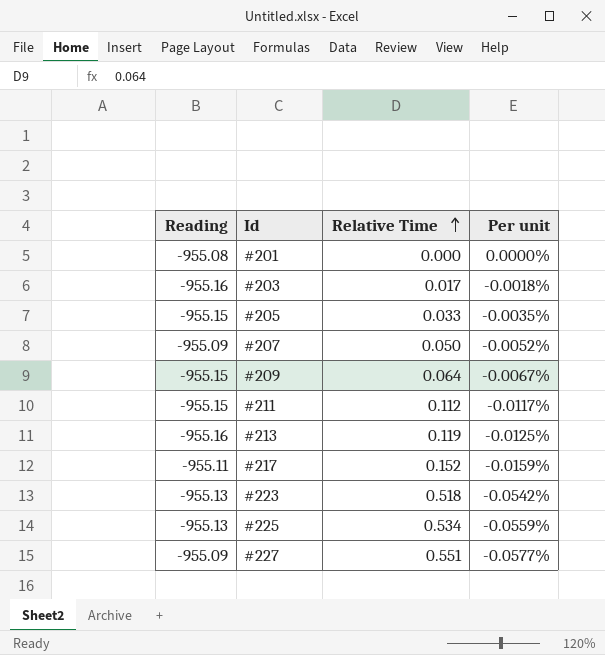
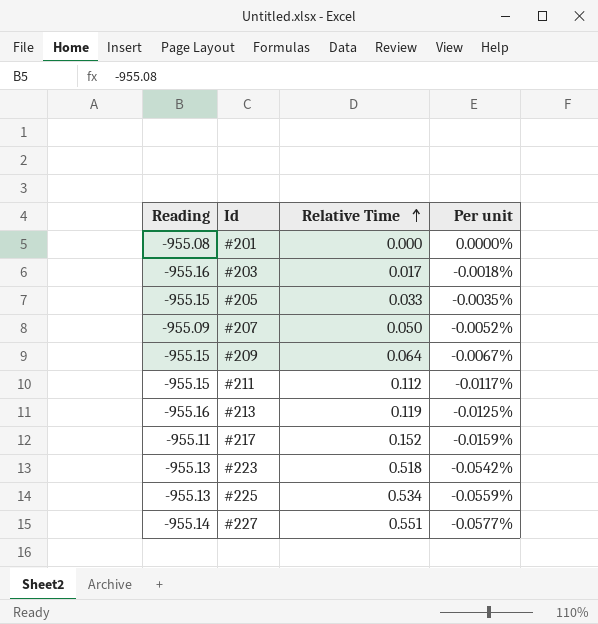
#227 | Reading: -955.09 -> -955.14

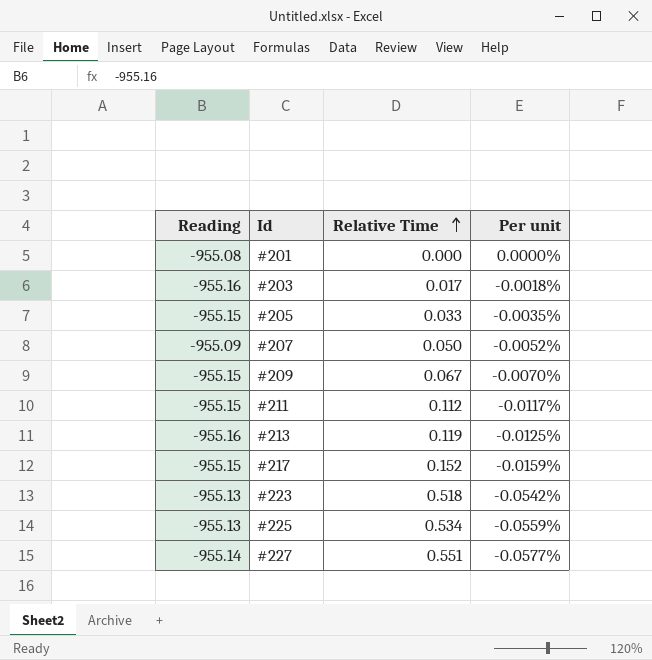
#209 | Relative Time: 0.064 -> 0.067
#209 | Per unit: -0.0067% -> -0.0070%
#217 | Reading: -955.11 -> -955.15

